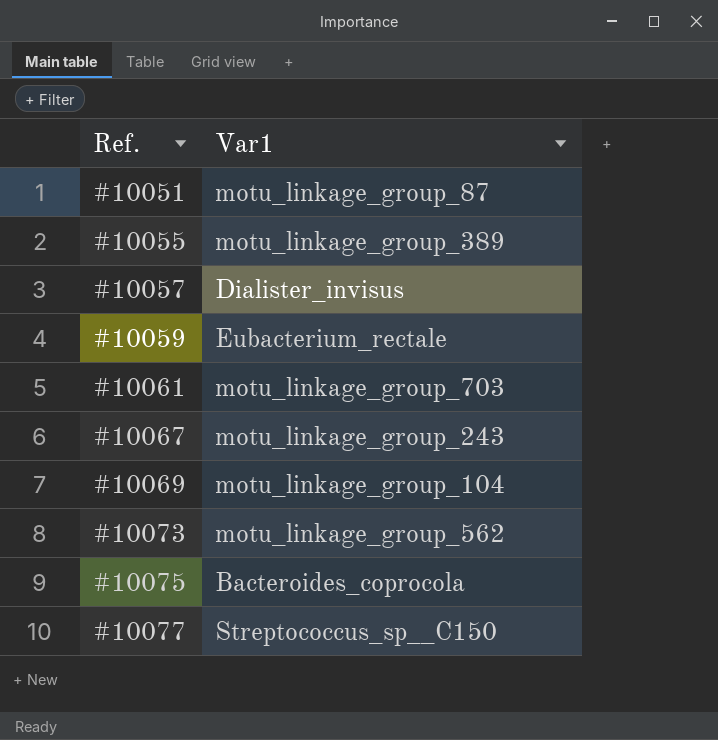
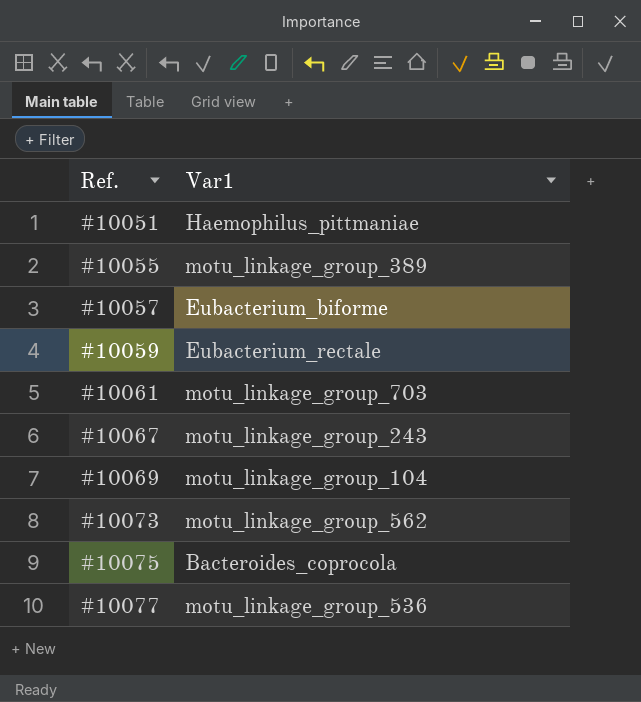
#10051 | Var1: motu_linkage_group_87 -> Haemophilus_pittmaniae
#10057 | Var1: Dialister_invisus -> Eubacterium_biforme
#10077 | Var1: Streptococcus_sp__C150 -> motu_linkage_group_536

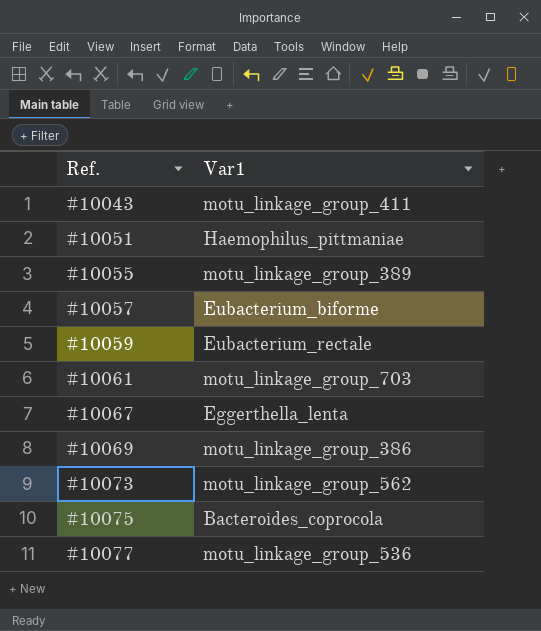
row #10043: none -> motu_linkage_group_411
#10067 | Var1: motu_linkage_group_243 -> Eggerthella_lenta
#10069 | Var1: motu_linkage_group_104 -> motu_linkage_group_386

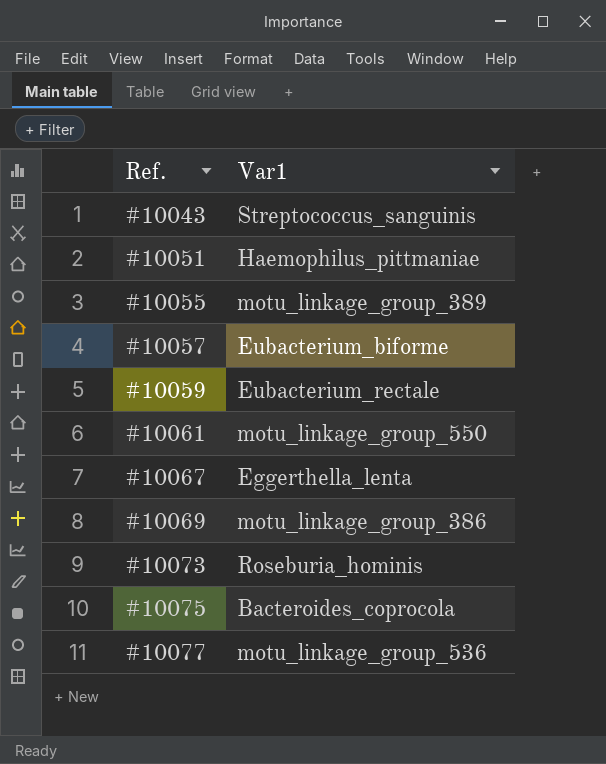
#10043 | Var1: motu_linkage_group_411 -> Streptococcus_sanguinis
#10061 | Var1: motu_linkage_group_703 -> motu_linkage_group_550
#10073 | Var1: motu_linkage_group_562 -> Roseburia_hominis

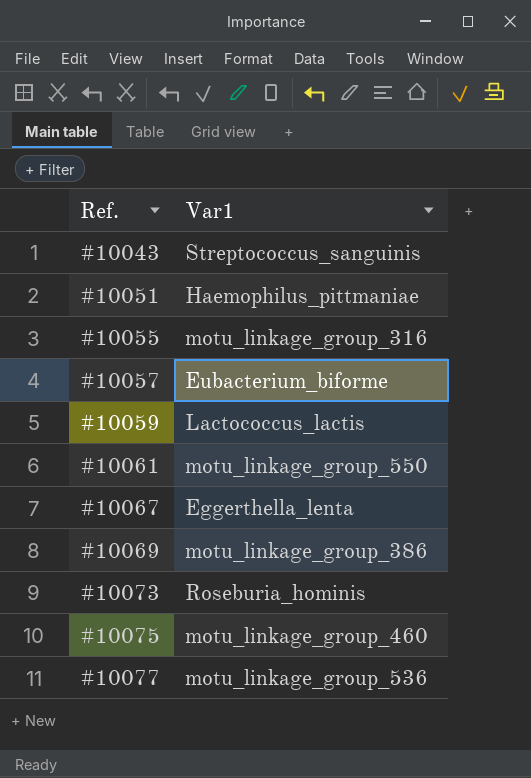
#10055 | Var1: motu_linkage_group_389 -> motu_linkage_group_316
#10059 | Var1: Eubacterium_rectale -> Lactococcus_lactis
#10075 | Var1: Bacteroides_coprocola -> motu_linkage_group_460

